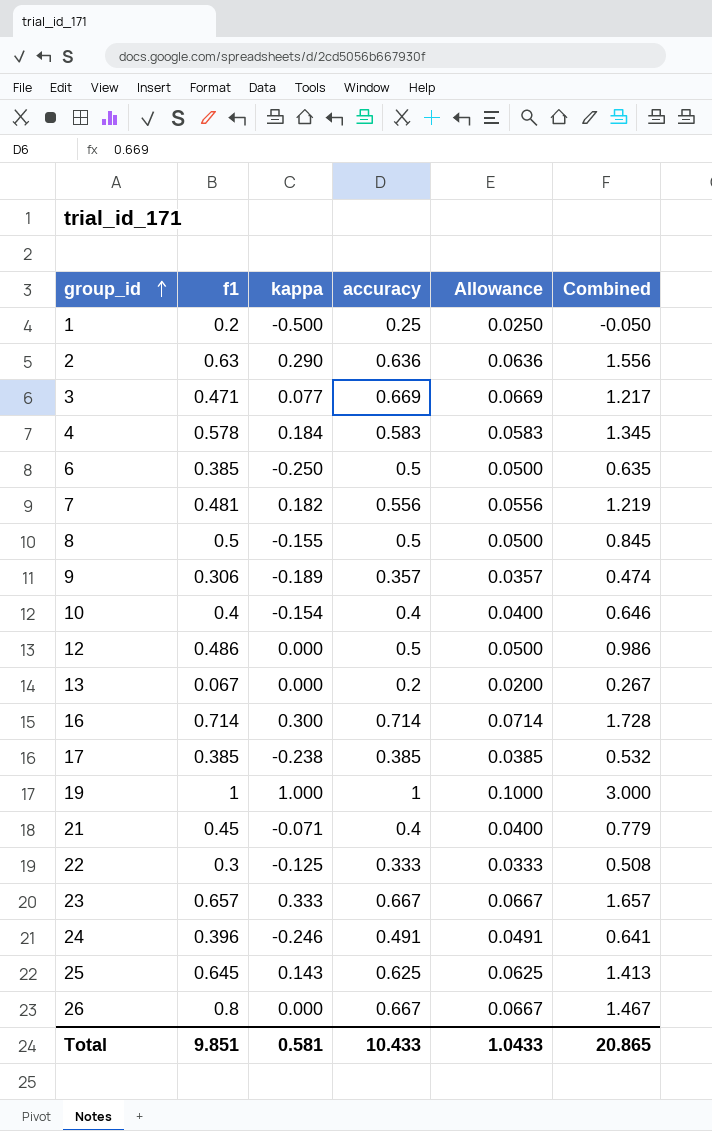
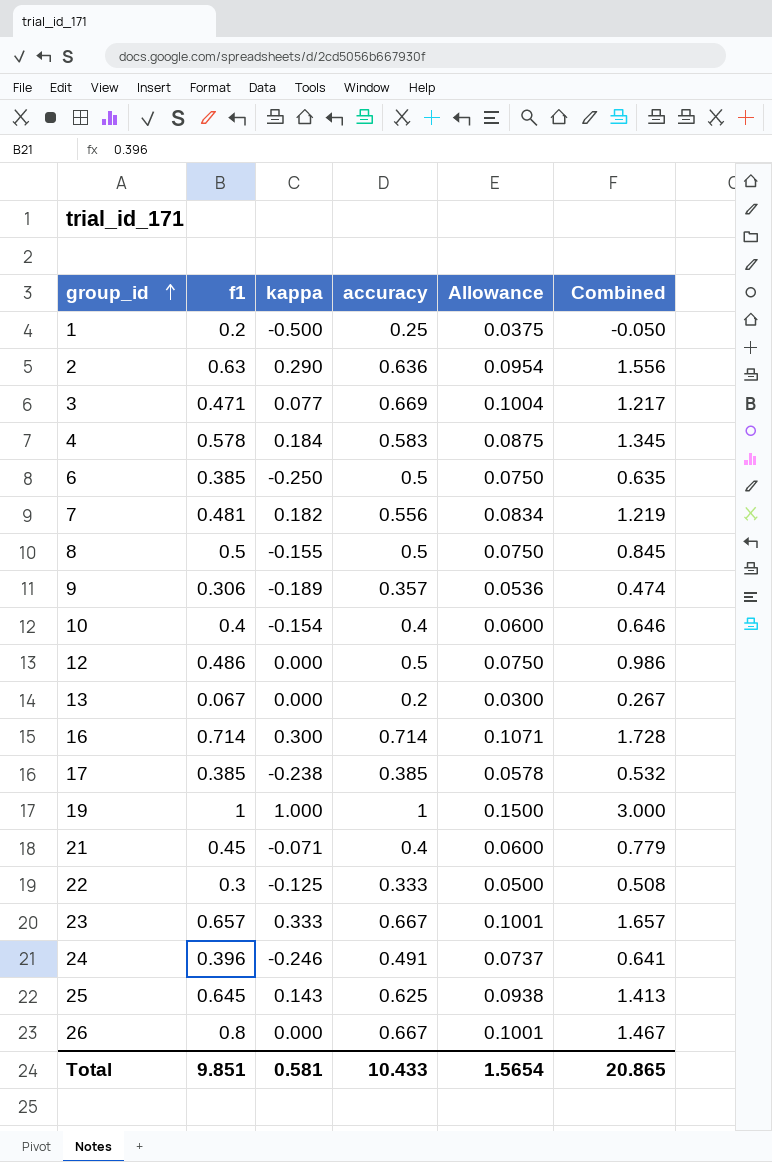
column Allowance | formula: [accuracy] * 0.1 -> [accuracy] * 0.15
Total | Allowance: 1.0433 -> 1.5654

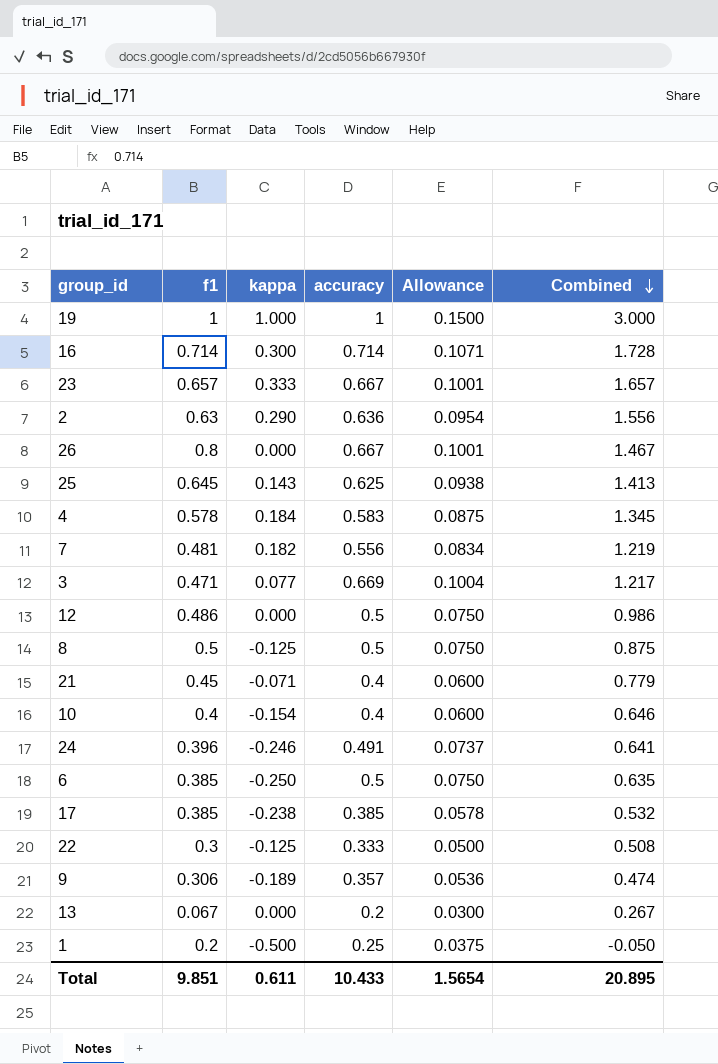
row order: group_id ascending -> Combined descending
8 | kappa: -0.155 -> -0.125
8 | Combined: 0.845 -> 0.875
Total | kappa: 0.581 -> 0.611
Total | Combined: 20.865 -> 20.895

